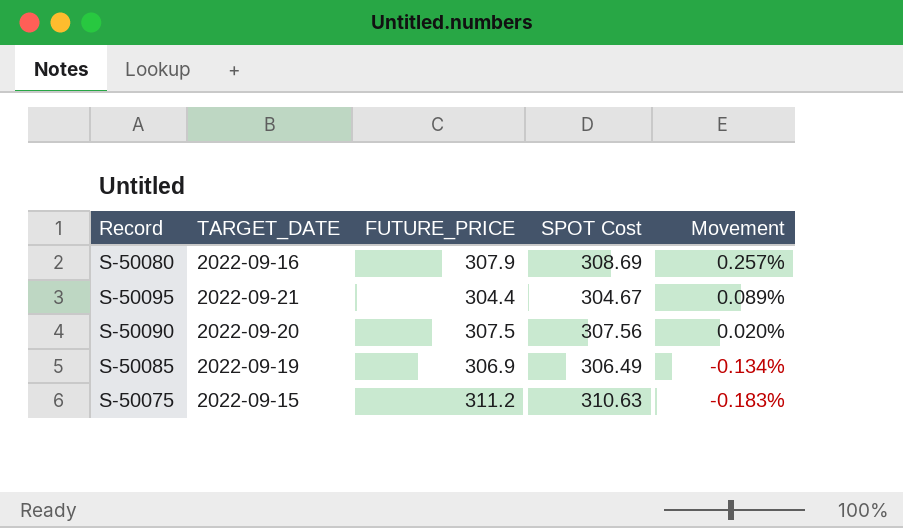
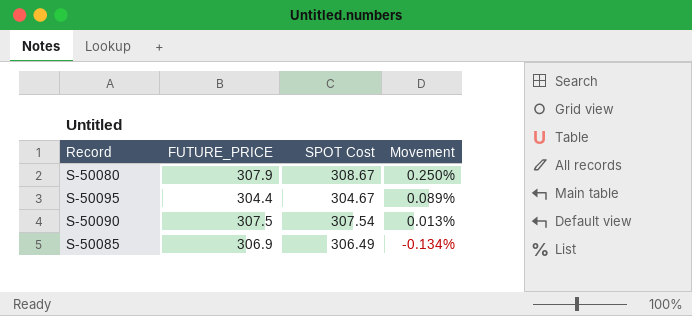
column TARGET_DATE | position: 2 -> none
row S-50075: 2022-09-15 | 311.2 | 310.63 | -0.183% -> none
S-50080 | SPOT Cost: 308.69 -> 308.67
S-50080 | Movement: 0.257% -> 0.250%
S-50090 | SPOT Cost: 307.56 -> 307.54
S-50090 | Movement: 0.020% -> 0.013%

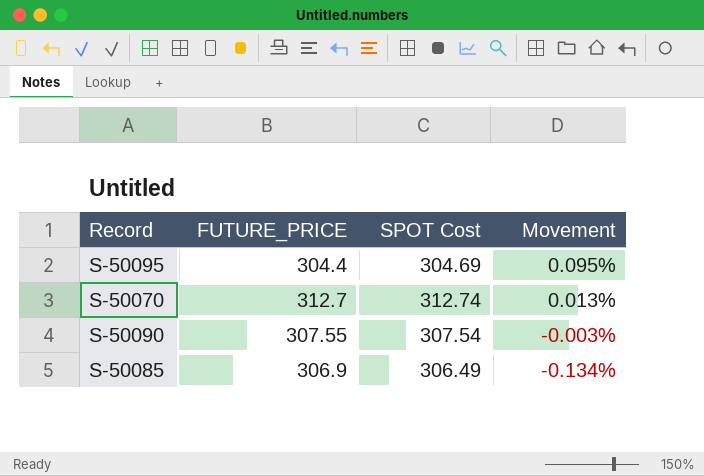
row S-50080: 307.9 | 308.67 | 0.250% -> none
S-50095 | SPOT Cost: 304.67 -> 304.69
S-50095 | Movement: 0.089% -> 0.095%
row S-50070: none -> 312.7 | 312.74 | 0.013%
S-50090 | FUTURE_PRICE: 307.5 -> 307.55
S-50090 | Movement: 0.013% -> -0.003%

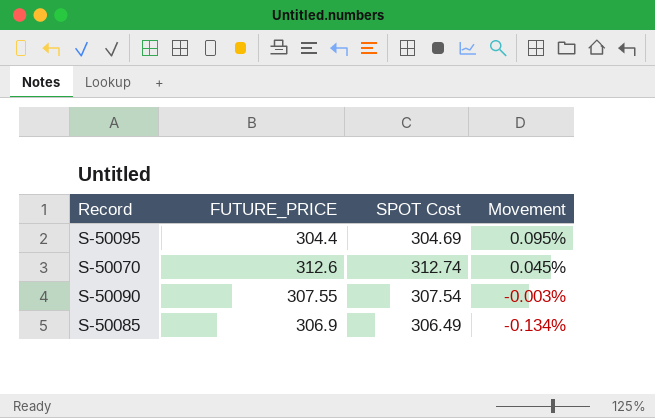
S-50070 | FUTURE_PRICE: 312.7 -> 312.6
S-50070 | Movement: 0.013% -> 0.045%

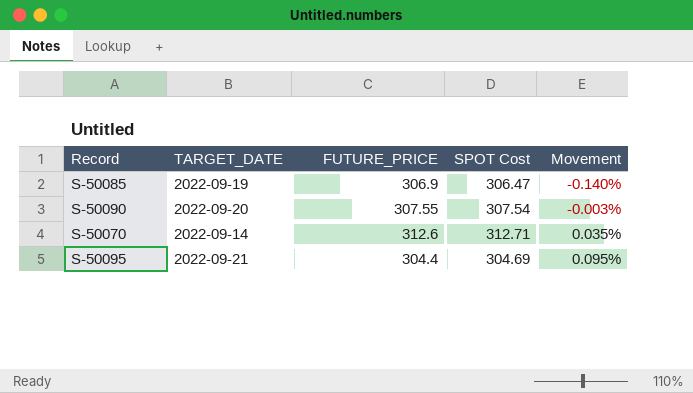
row order: Movement descending -> Movement ascending
column TARGET_DATE | position: none -> 2
S-50085 | SPOT Cost: 306.49 -> 306.47
S-50085 | Movement: -0.134% -> -0.140%
S-50070 | SPOT Cost: 312.74 -> 312.71
S-50070 | Movement: 0.045% -> 0.035%

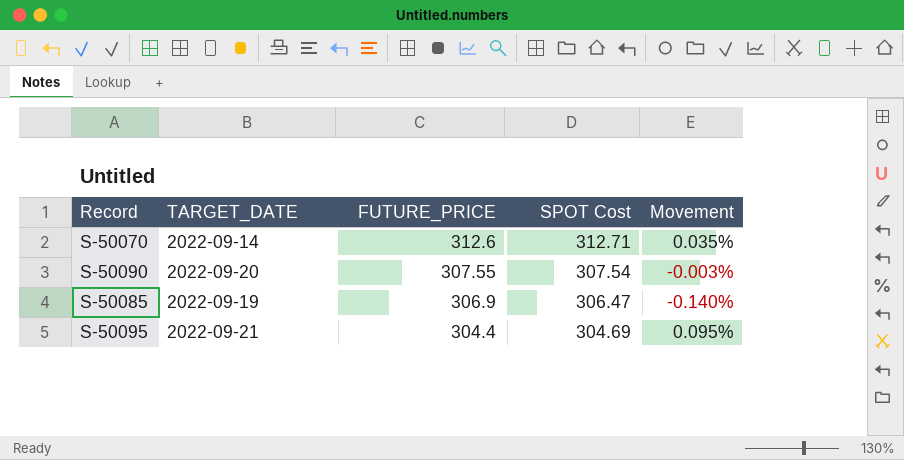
row order: Movement ascending -> FUTURE_PRICE descending

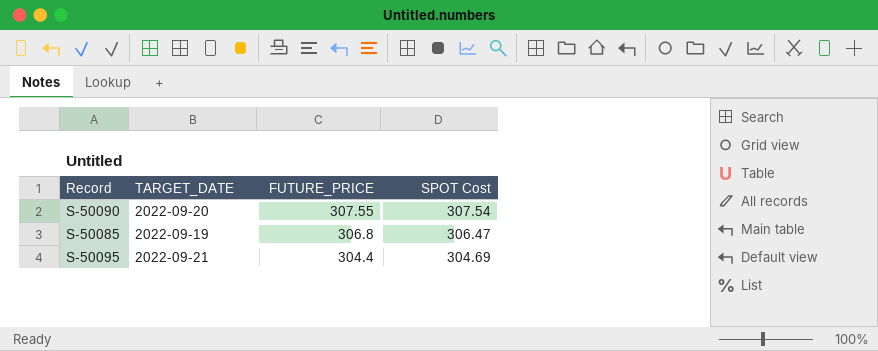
column Movement | formula: ([SPOT Cost] - [FUTURE_PRICE]) / [FUTURE_PRICE] -> none
row S-50070: 2022-09-14 | 312.6 | 312.71 | 0.035% -> none
S-50085 | FUTURE_PRICE: 306.9 -> 306.8

